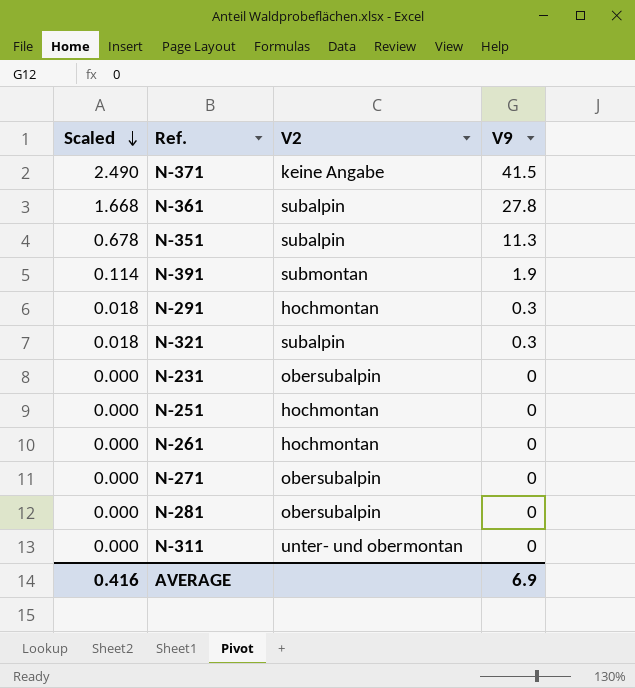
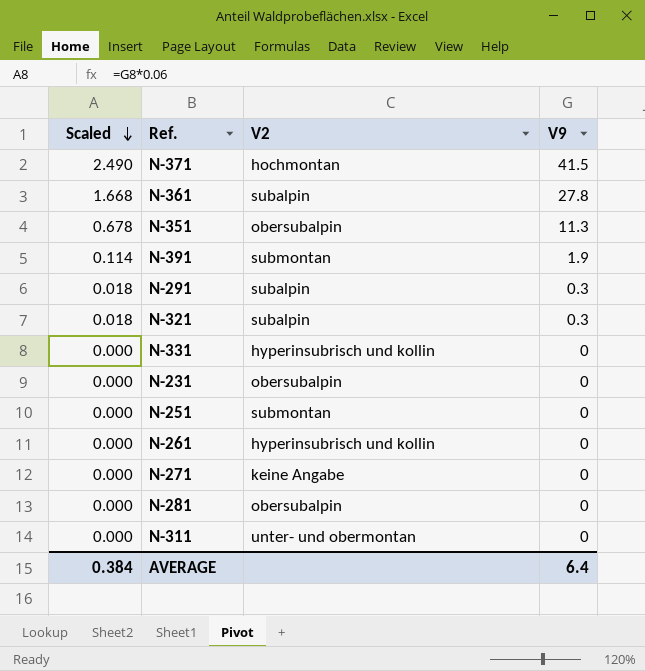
N-371 | V2: keine Angabe -> hochmontan
N-351 | V2: subalpin -> obersubalpin
N-291 | V2: hochmontan -> subalpin
row N-331: none -> 0.000 | hyperinsubrisch und kollin | 0
N-251 | V2: hochmontan -> submontan
N-261 | V2: hochmontan -> hyperinsubrisch und kollin
N-271 | V2: obersubalpin -> keine Angabe
AVERAGE | Scaled: 0.416 -> 0.384
AVERAGE | V9: 6.9 -> 6.4

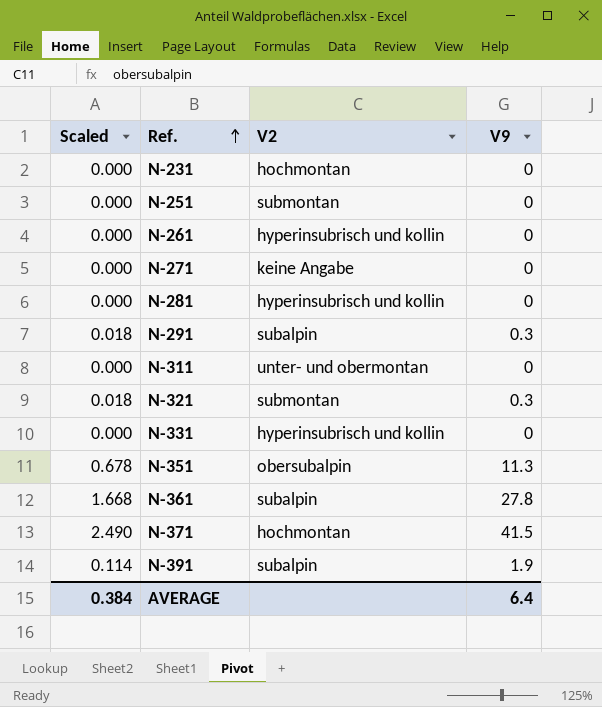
row order: Scaled descending -> Ref. ascending
N-231 | V2: obersubalpin -> hochmontan
N-281 | V2: obersubalpin -> hyperinsubrisch und kollin
N-321 | V2: subalpin -> submontan
N-391 | V2: submontan -> subalpin

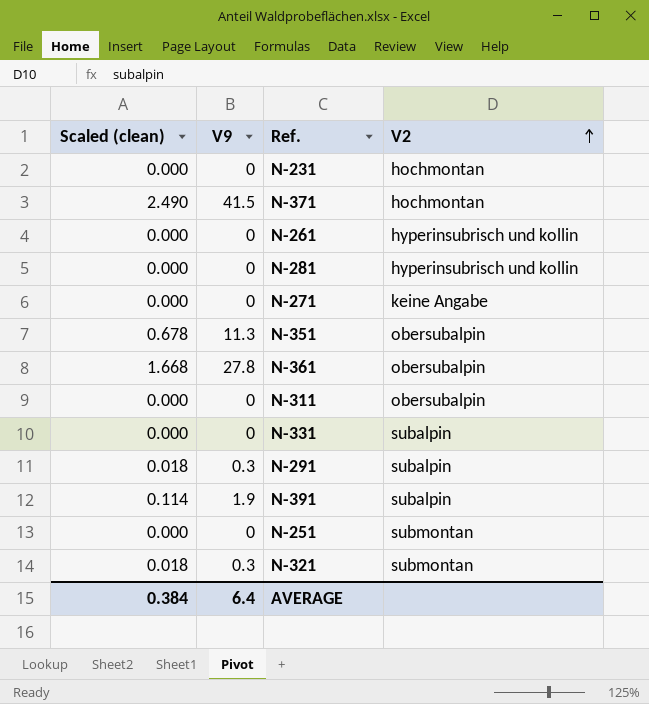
row order: Ref. ascending -> V2 ascending
column name: Scaled -> Scaled (clean)
column V9 | position: 4 -> 2
N-361 | V2: subalpin -> obersubalpin
N-311 | V2: unter- und obermontan -> obersubalpin
N-331 | V2: hyperinsubrisch und kollin -> subalpin

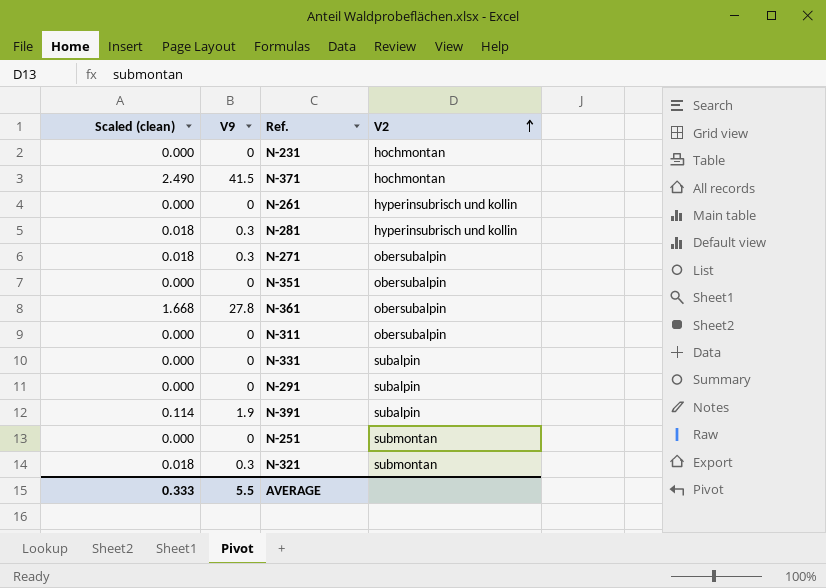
N-281 | Scaled (clean): 0.000 -> 0.018
N-281 | V9: 0 -> 0.3
N-271 | Scaled (clean): 0.000 -> 0.018
N-271 | V9: 0 -> 0.3
N-271 | V2: keine Angabe -> obersubalpin
N-351 | Scaled (clean): 0.678 -> 0.000
N-351 | V9: 11.3 -> 0
N-291 | Scaled (clean): 0.018 -> 0.000
N-291 | V9: 0.3 -> 0
AVERAGE | Scaled (clean): 0.384 -> 0.333
AVERAGE | V9: 6.4 -> 5.5

